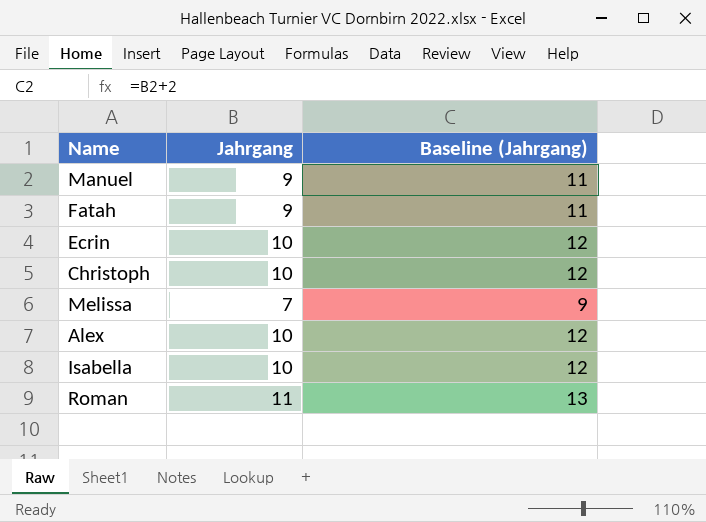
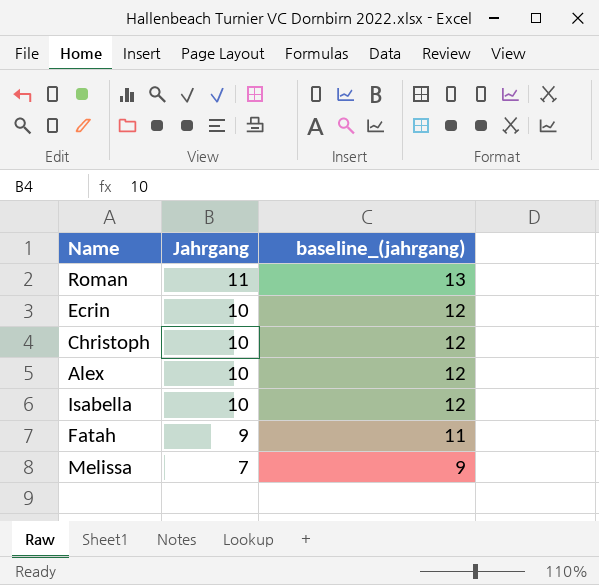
row order: none -> Jahrgang descending
column name: Baseline (Jahrgang) -> baseline_(jahrgang)
row Manuel: 9 | 11 -> none

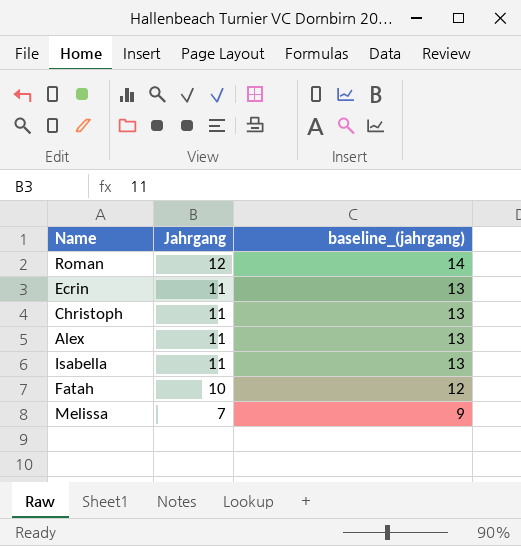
Roman | Jahrgang: 11 -> 12
Roman | baseline_(jahrgang): 13 -> 14
Ecrin | Jahrgang: 10 -> 11
Ecrin | baseline_(jahrgang): 12 -> 13
Christoph | Jahrgang: 10 -> 11
Christoph | baseline_(jahrgang): 12 -> 13
Alex | Jahrgang: 10 -> 11
Alex | baseline_(jahrgang): 12 -> 13
Isabella | Jahrgang: 10 -> 11
Isabella | baseline_(jahrgang): 12 -> 13
Fatah | Jahrgang: 9 -> 10
Fatah | baseline_(jahrgang): 11 -> 12

